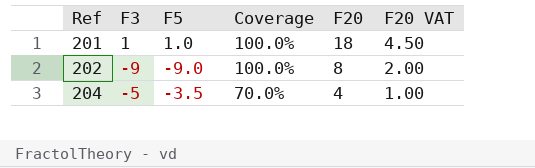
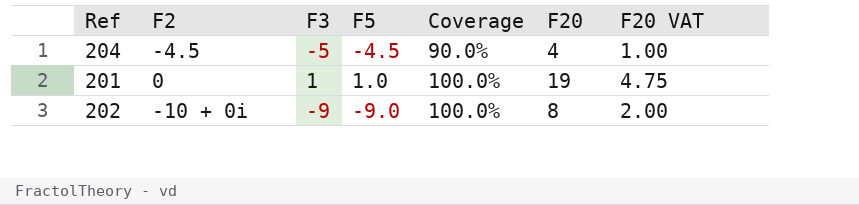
row order: Ref ascending -> Coverage ascending
column F2 | position: none -> 2
204 | F5: -3.5 -> -4.5
204 | Coverage: 70.0% -> 90.0%
201 | F20: 18 -> 19
201 | F20 VAT: 4.50 -> 4.75

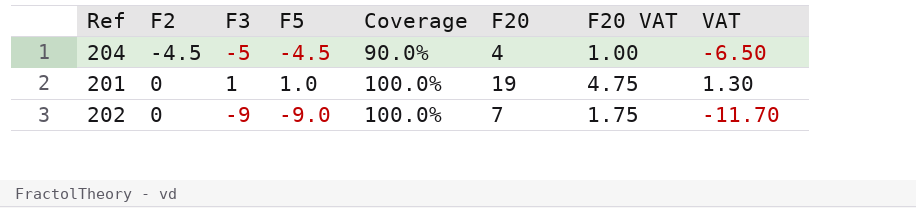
column VAT | formula: none -> [F3] * 1.3
202 | F2: -10 + 0i -> 0
202 | F20: 8 -> 7
202 | F20 VAT: 2.00 -> 1.75

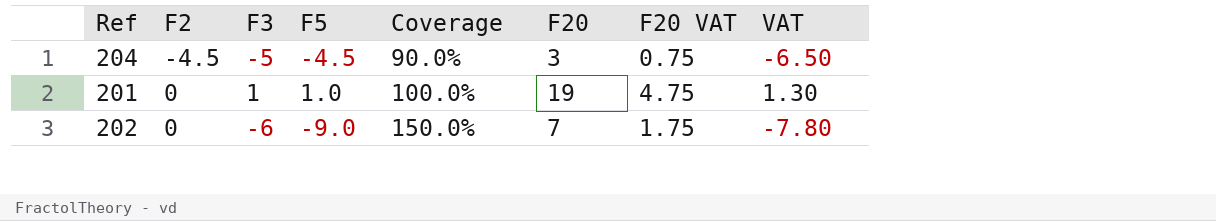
204 | F20: 4 -> 3
204 | F20 VAT: 1.00 -> 0.75
202 | F3: -9 -> -6
202 | Coverage: 100.0% -> 150.0%
202 | VAT: -11.70 -> -7.80

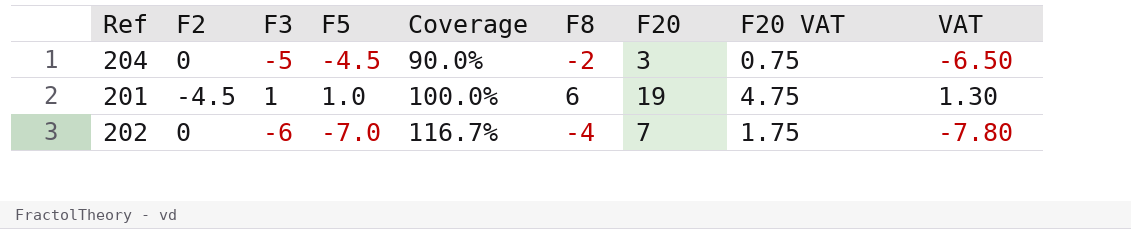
column F8 | position: none -> 6
204 | F2: -4.5 -> 0
201 | F2: 0 -> -4.5
202 | F5: -9.0 -> -7.0
202 | Coverage: 150.0% -> 116.7%

